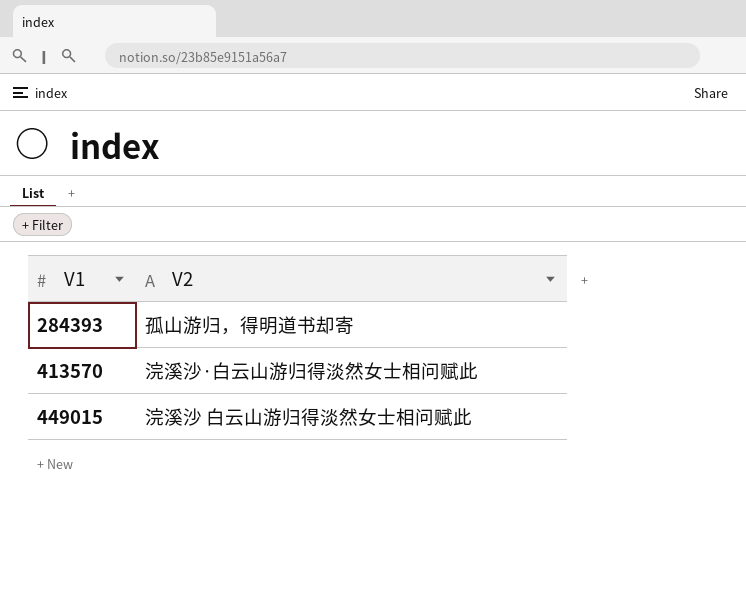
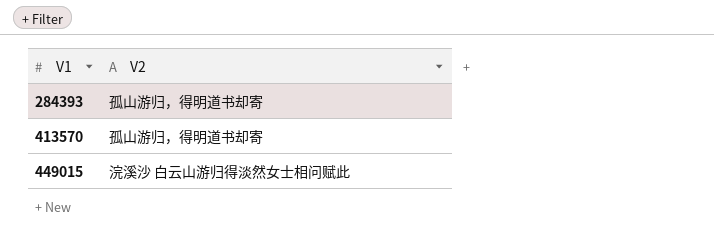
413570 | V2: 浣溪沙·白云山游归得淡然女士相问赋此 -> 孤山游归，得明道书却寄

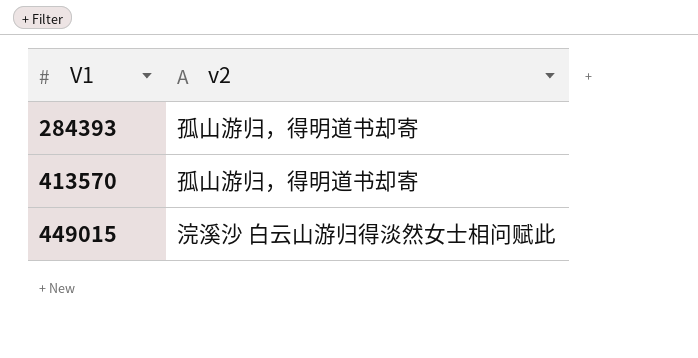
column name: V2 -> v2

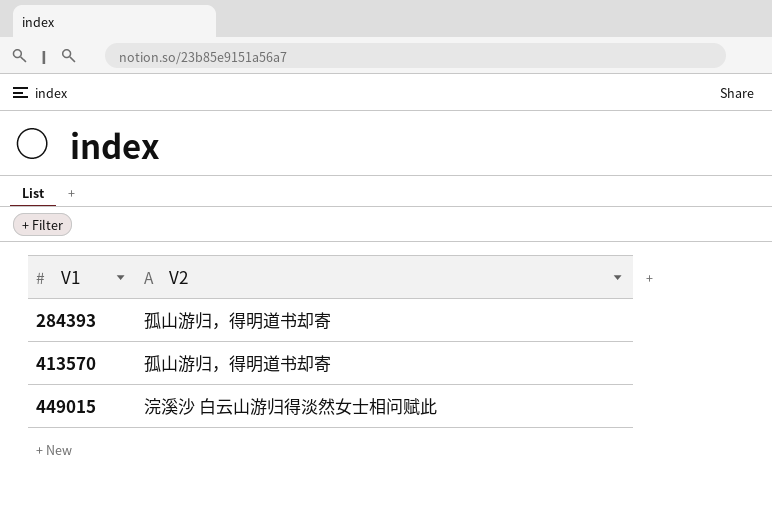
column name: v2 -> V2

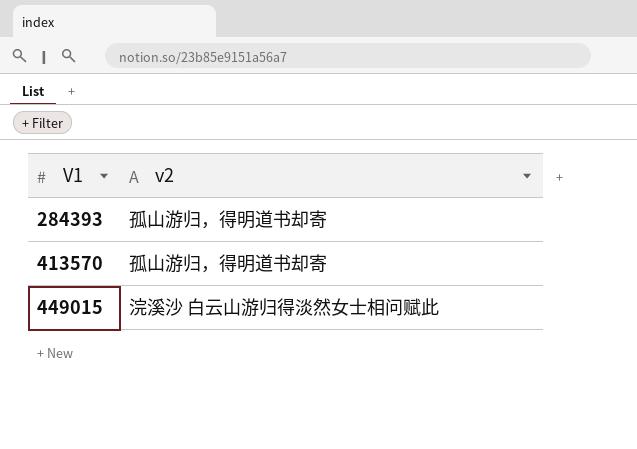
column name: V2 -> v2

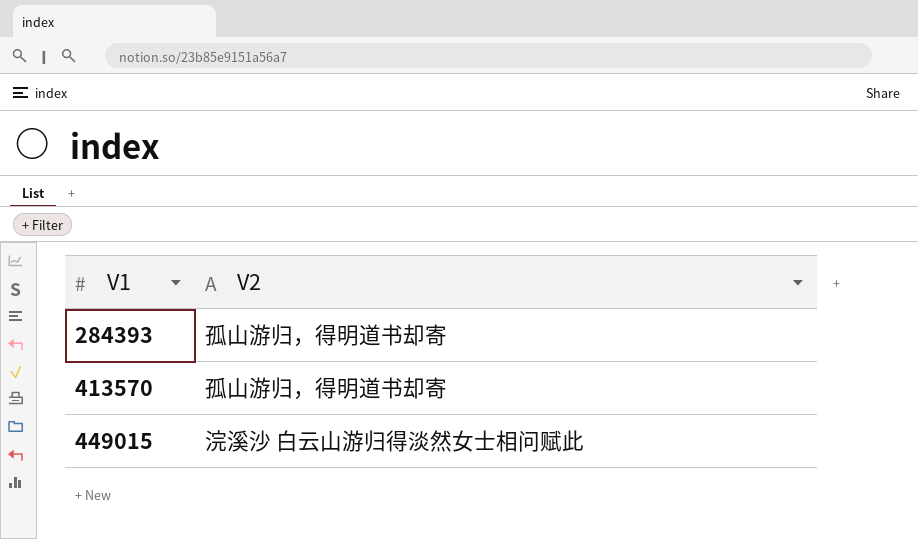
column name: v2 -> V2

